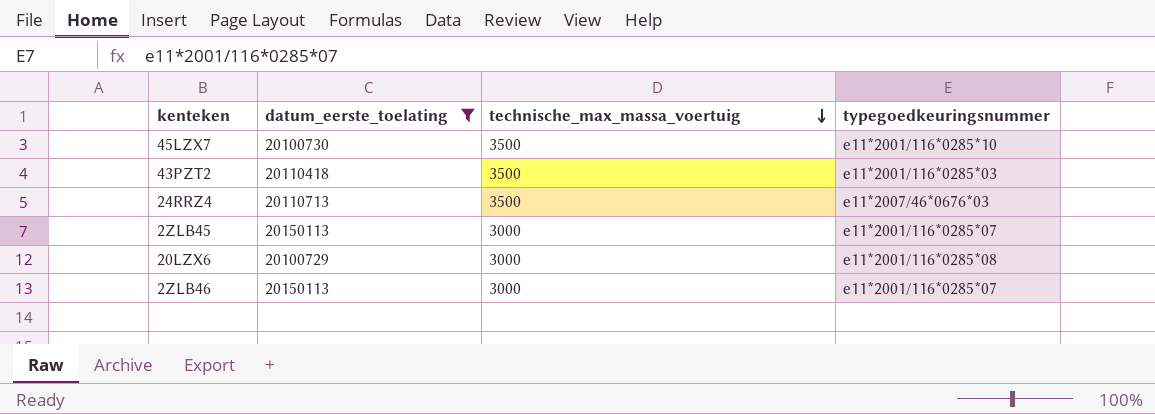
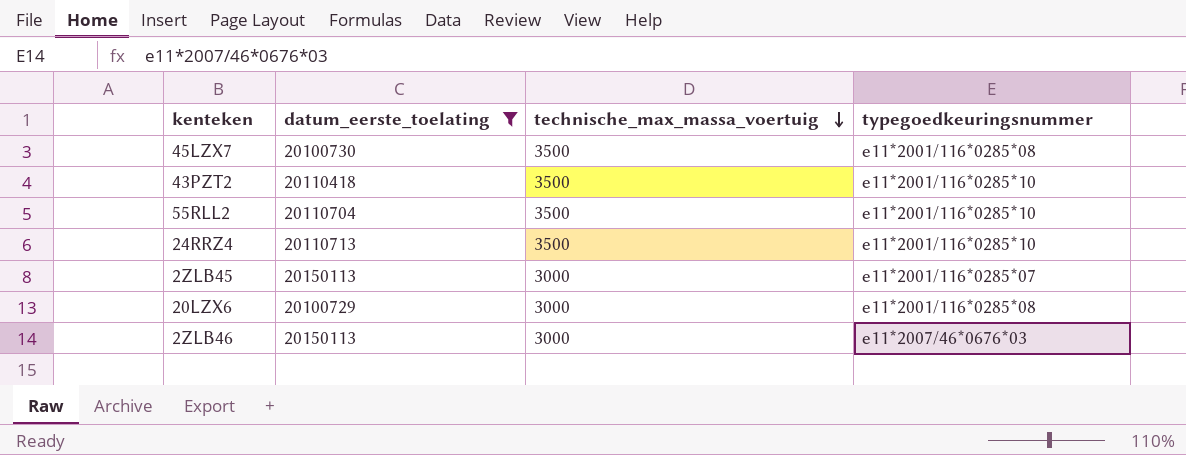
45LZX7 | typegoedkeuringsnummer: e11*2001/116*0285*10 -> e11*2001/116*0285*08
43PZT2 | typegoedkeuringsnummer: e11*2001/116*0285*03 -> e11*2001/116*0285*10
row 55RLL2: none -> 20110704 | 3500 | e11*2001/116*0285*10
24RRZ4 | typegoedkeuringsnummer: e11*2007/46*0676*03 -> e11*2001/116*0285*10
2ZLB46 | typegoedkeuringsnummer: e11*2001/116*0285*07 -> e11*2007/46*0676*03

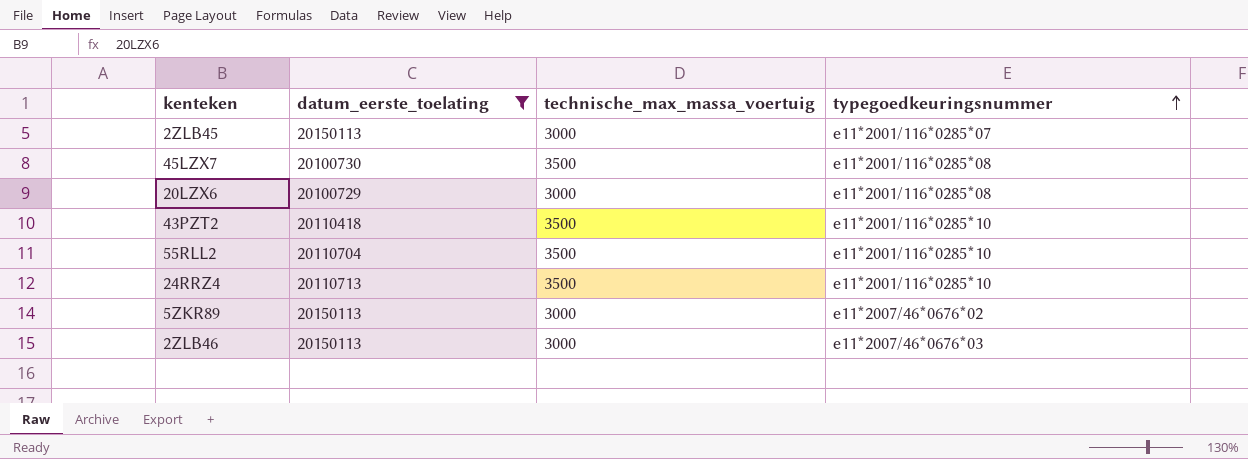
row order: technische_max_massa_voertuig descending -> typegoedkeuringsnummer ascending
row 5ZKR89: none -> 20150113 | 3000 | e11*2007/46*0676*02

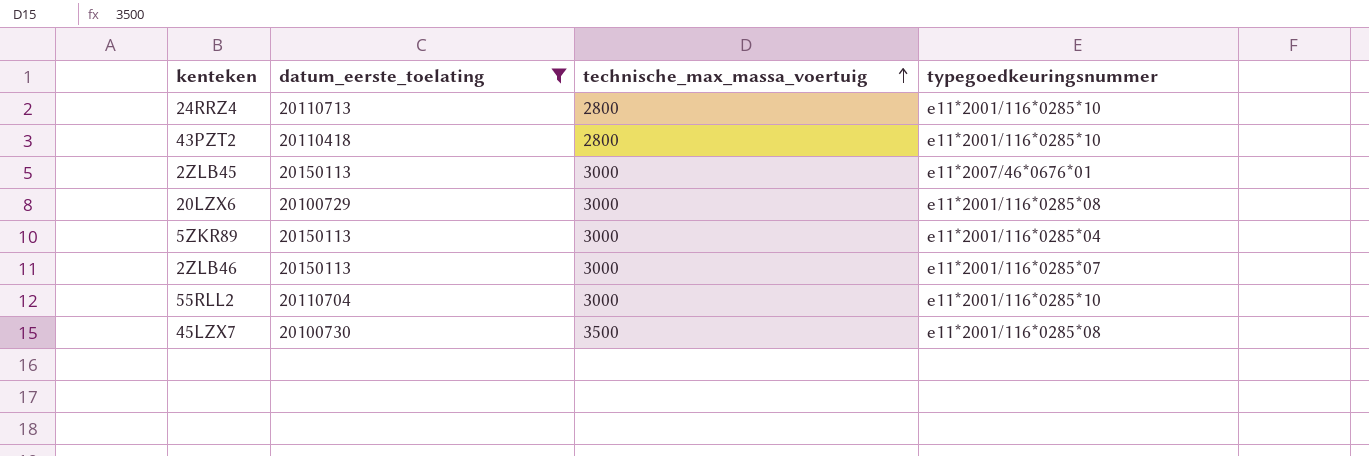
row order: typegoedkeuringsnummer ascending -> technische_max_massa_voertuig ascending
24RRZ4 | technische_max_massa_voertuig: 3500 -> 2800
43PZT2 | technische_max_massa_voertuig: 3500 -> 2800
2ZLB45 | typegoedkeuringsnummer: e11*2001/116*0285*07 -> e11*2007/46*0676*01
5ZKR89 | typegoedkeuringsnummer: e11*2007/46*0676*02 -> e11*2001/116*0285*04
2ZLB46 | typegoedkeuringsnummer: e11*2007/46*0676*03 -> e11*2001/116*0285*07
55RLL2 | technische_max_massa_voertuig: 3500 -> 3000

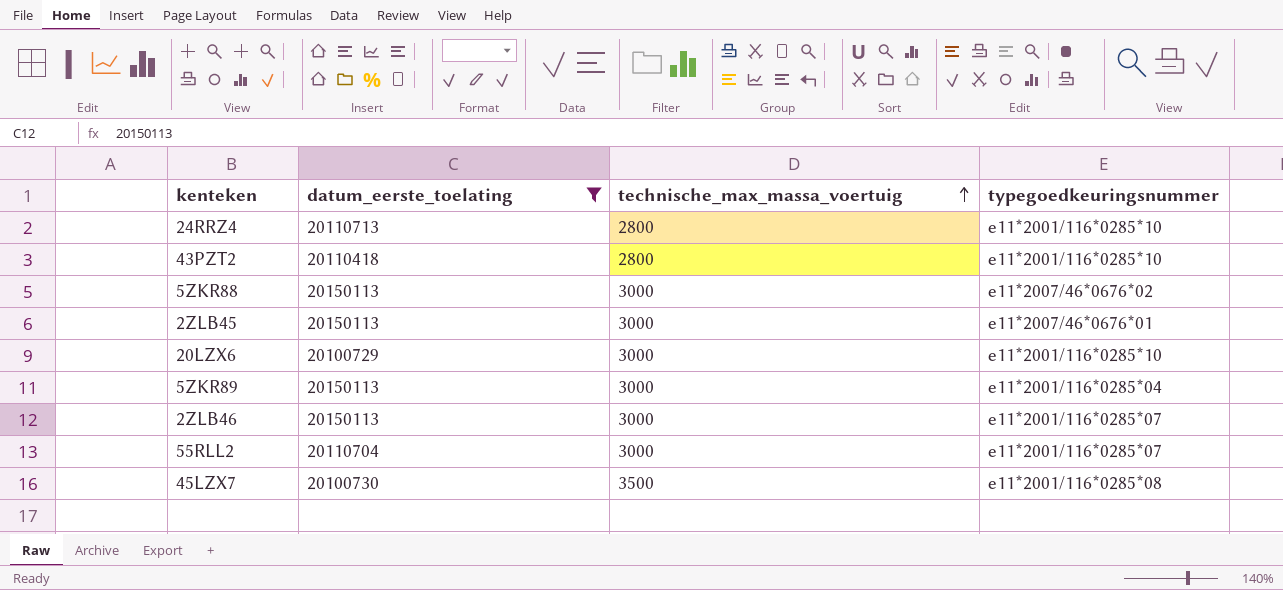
row 5ZKR88: none -> 20150113 | 3000 | e11*2007/46*0676*02
20LZX6 | typegoedkeuringsnummer: e11*2001/116*0285*08 -> e11*2001/116*0285*10
55RLL2 | typegoedkeuringsnummer: e11*2001/116*0285*10 -> e11*2001/116*0285*07

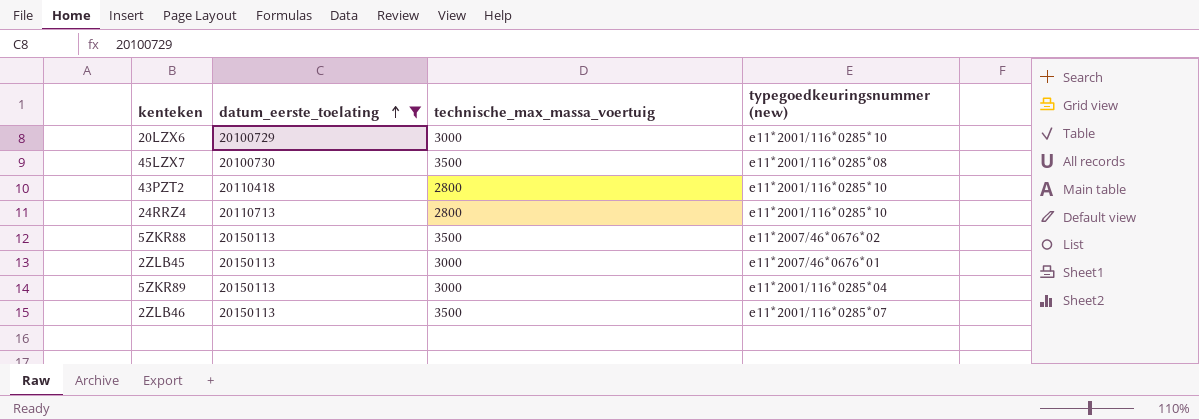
row order: technische_max_massa_voertuig ascending -> datum_eerste_toelating ascending
column name: typegoedkeuringsnummer -> typegoedkeuringsnummer (new)
row 55RLL2: 20110704 | 3000 | e11*2001/116*0285*07 -> none
5ZKR88 | technische_max_massa_voertuig: 3000 -> 3500
2ZLB46 | technische_max_massa_voertuig: 3000 -> 3500

